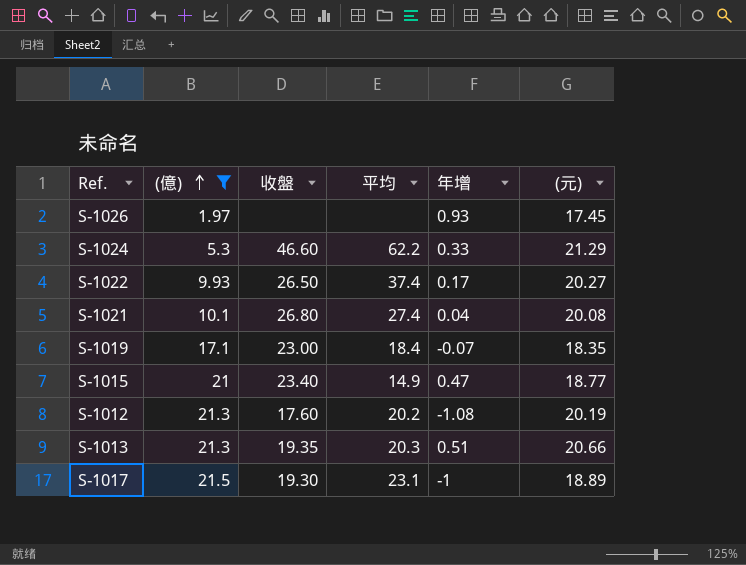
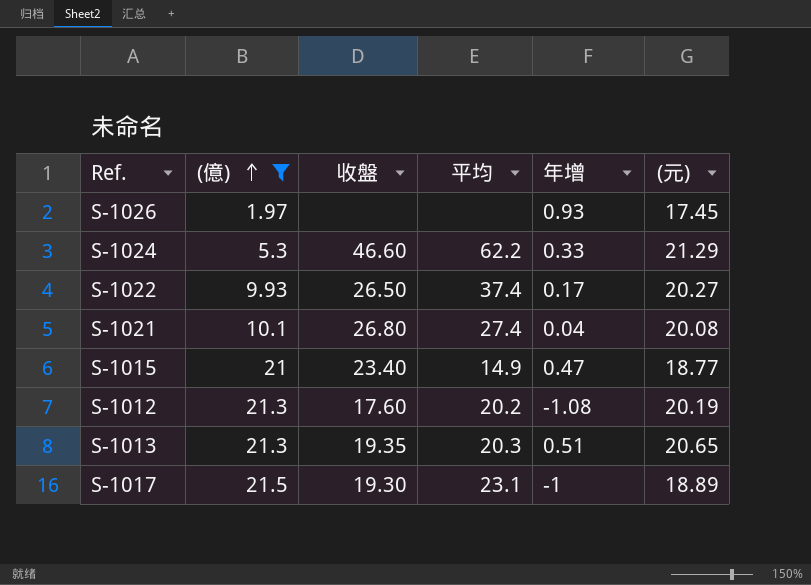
row S-1019: 17.1 | 23.00 | 18.4 | -0.07 | 18.35 -> none
S-1013 | (元): 20.66 -> 20.65

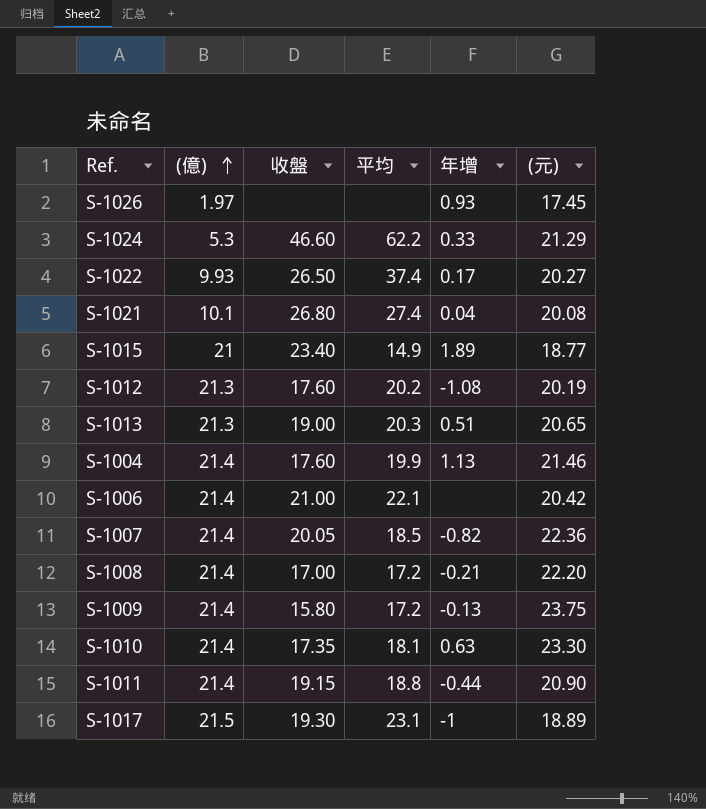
filter: (億) != 21.4 -> none
S-1015 | 年增: 0.47 -> 1.89
S-1013 | 收盤: 19.35 -> 19.00

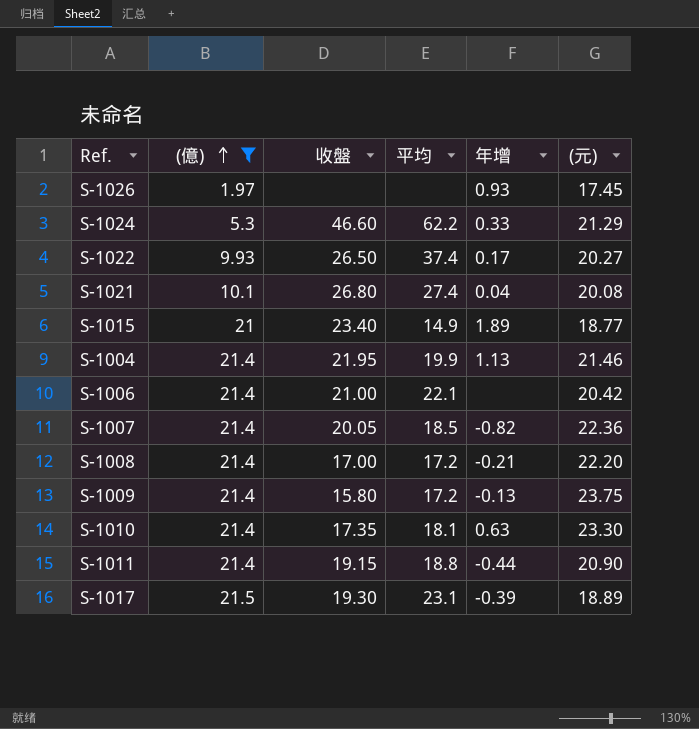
filter: none -> (億) != 21.3
S-1004 | 收盤: 17.60 -> 21.95
S-1017 | 年增: -1 -> -0.39

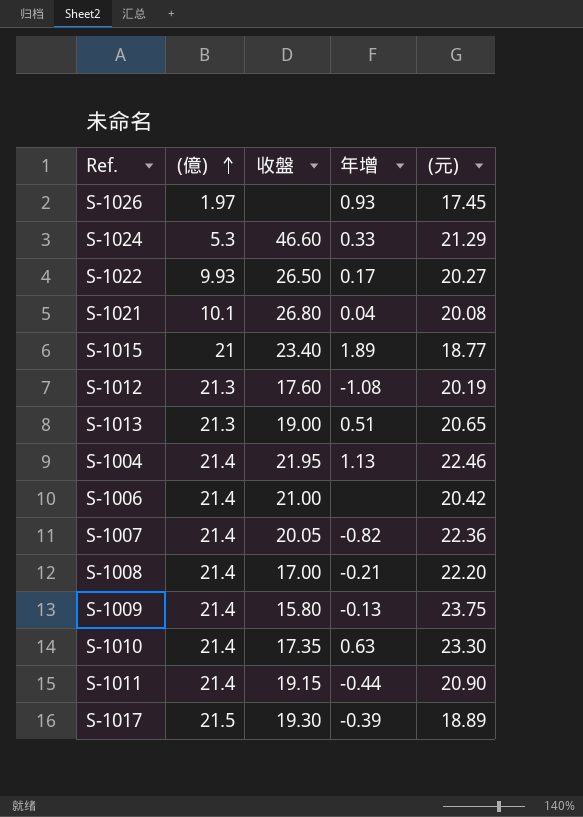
filter: (億) != 21.3 -> none
column 平均 | position: 4 -> none
S-1004 | (元): 21.46 -> 22.46

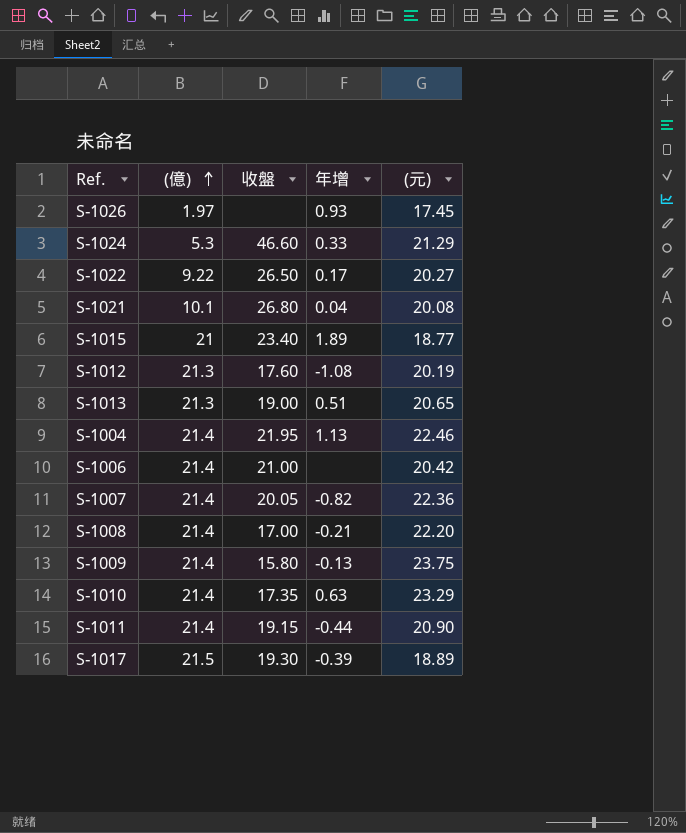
S-1022 | (億): 9.93 -> 9.22
S-1010 | (元): 23.30 -> 23.29

